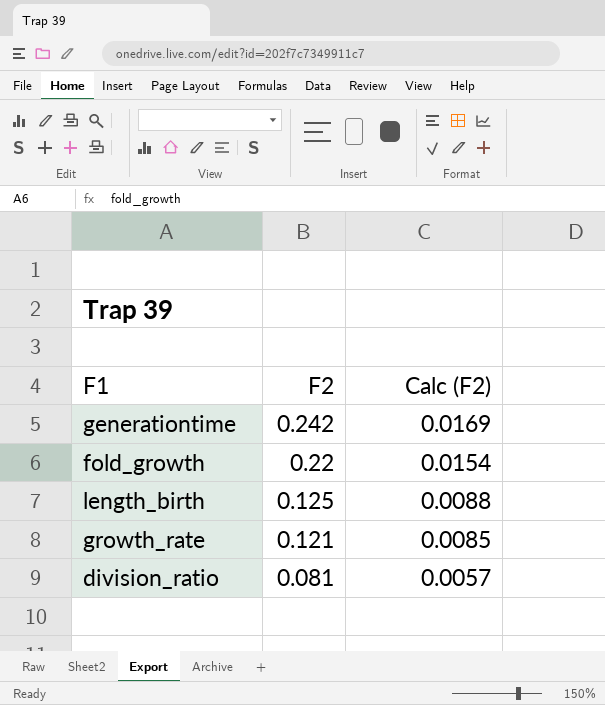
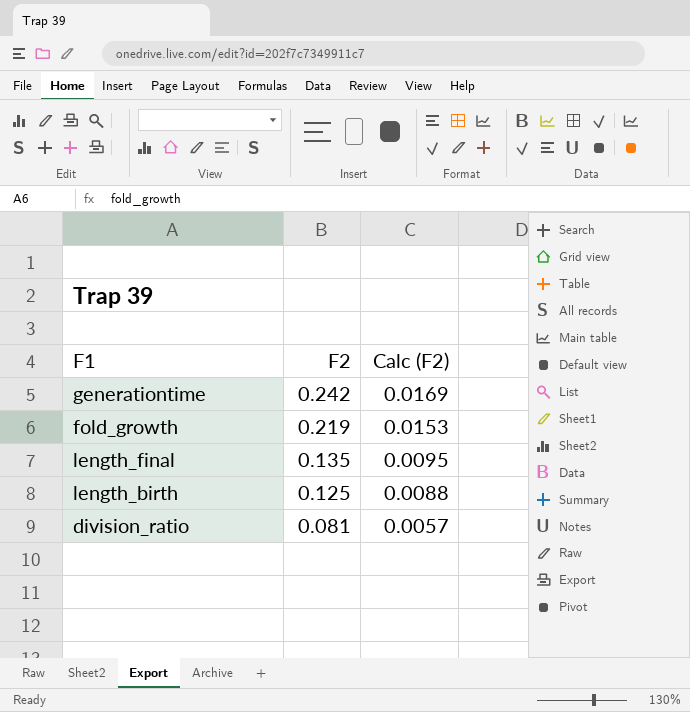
row growth_rate: 0.121 | 0.0085 -> none
fold_growth | F2: 0.22 -> 0.219
fold_growth | Calc (F2): 0.0154 -> 0.0153
row length_final: none -> 0.135 | 0.0095

